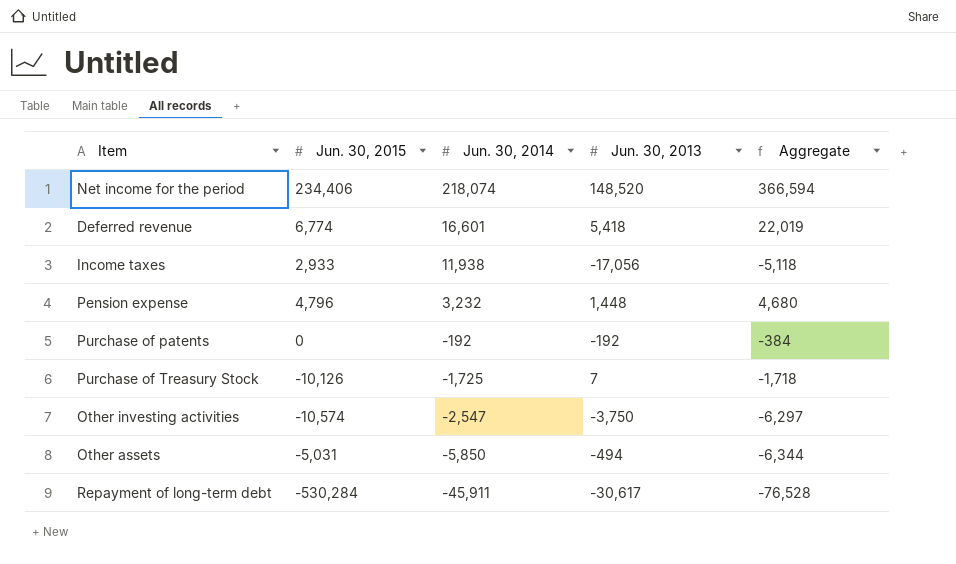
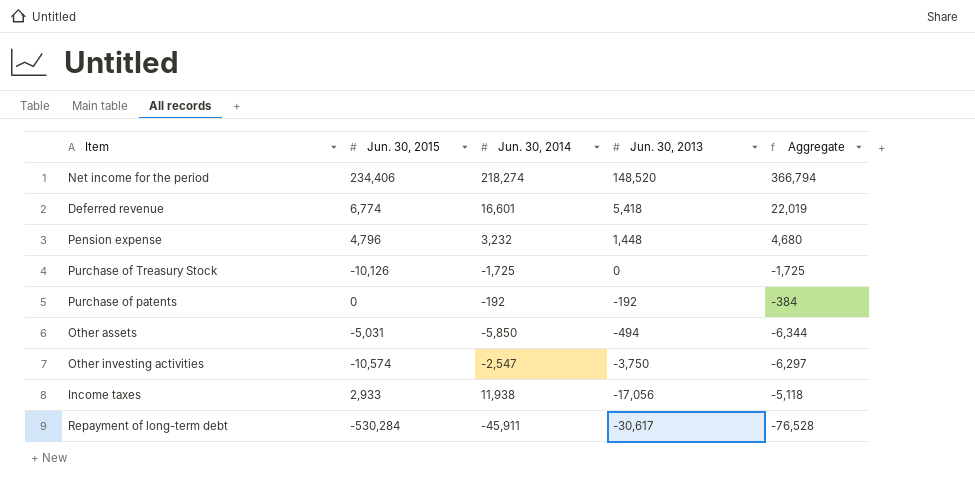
row order: Jun. 30, 2014 descending -> Jun. 30, 2013 descending
Net income for the period | Jun. 30, 2014: 218,074 -> 218,274
Net income for the period | Aggregate: 366,594 -> 366,794
Purchase of Treasury Stock | Jun. 30, 2013: 7 -> 0
Purchase of Treasury Stock | Aggregate: -1,718 -> -1,725

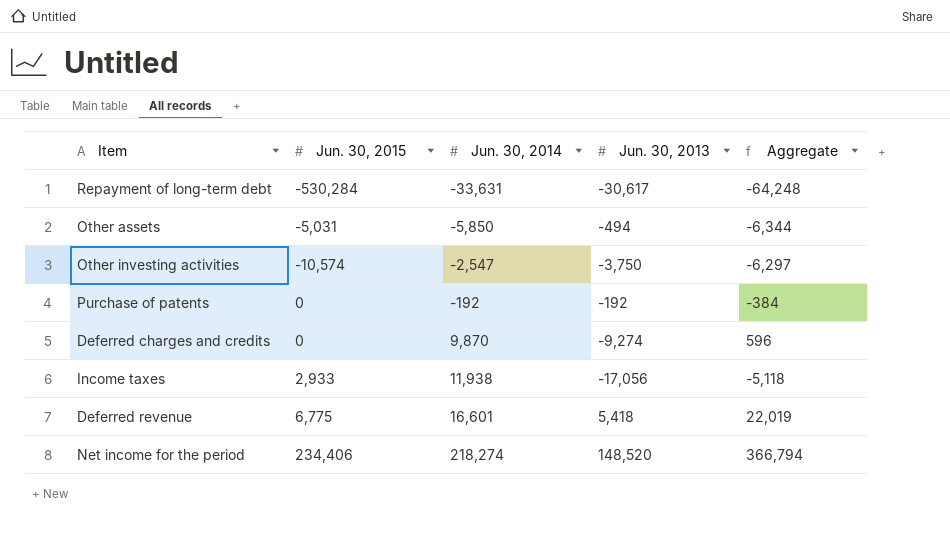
row order: Jun. 30, 2013 descending -> Jun. 30, 2014 ascending
row Pension expense: 4,796 | 3,232 | 1,448 | 4,680 -> none
row Purchase of Treasury Stock: -10,126 | -1,725 | 0 | -1,725 -> none
Repayment of long-term debt | Jun. 30, 2014: -45,911 -> -33,631
Repayment of long-term debt | Aggregate: -76,528 -> -64,248
row Deferred charges and credits: none -> 0 | 9,870 | -9,274 | 596
Deferred revenue | Jun. 30, 2015: 6,774 -> 6,775

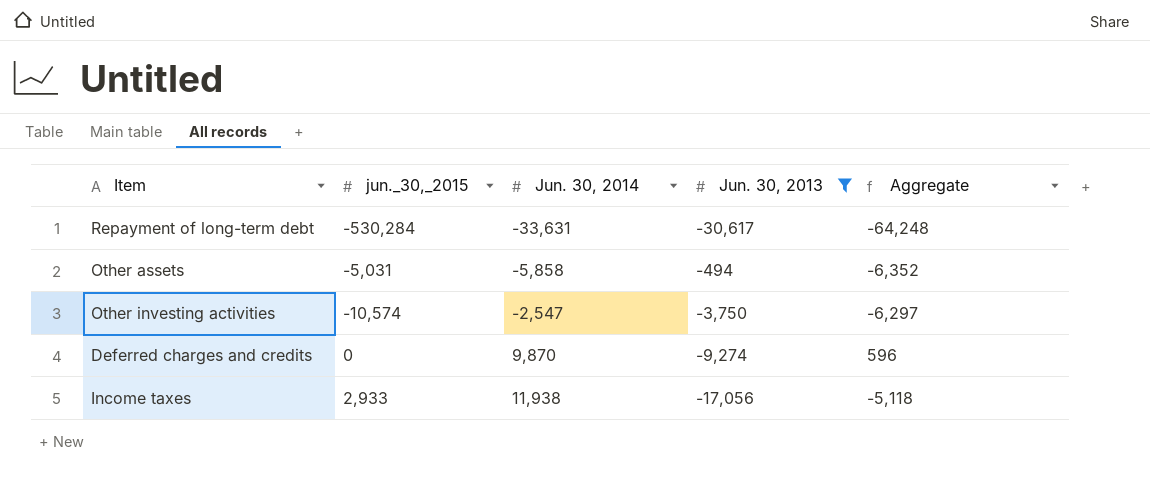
filter: none -> Jun. 30, 2013 <= -494
column name: Jun. 30, 2015 -> jun._30,_2015
Other assets | Jun. 30, 2014: -5,850 -> -5,858
Other assets | Aggregate: -6,344 -> -6,352

